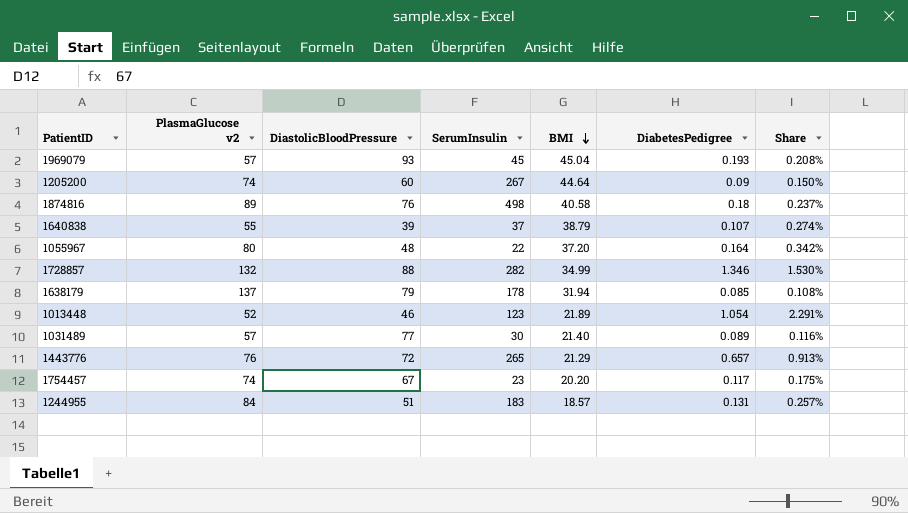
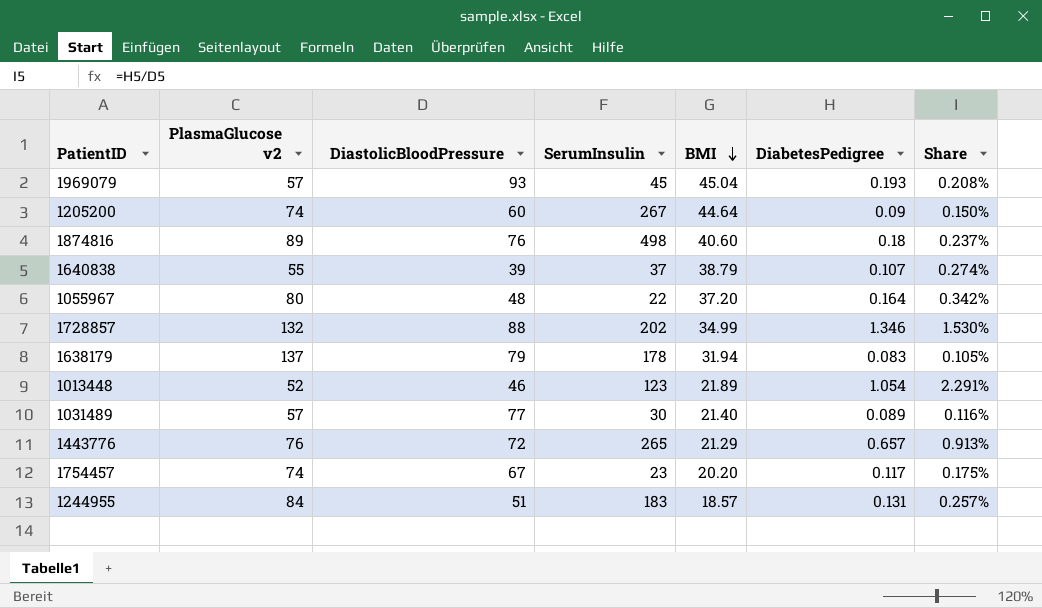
1874816 | BMI: 40.58 -> 40.60
1728857 | SerumInsulin: 282 -> 202
1638179 | DiabetesPedigree: 0.085 -> 0.083
1638179 | Share: 0.108% -> 0.105%

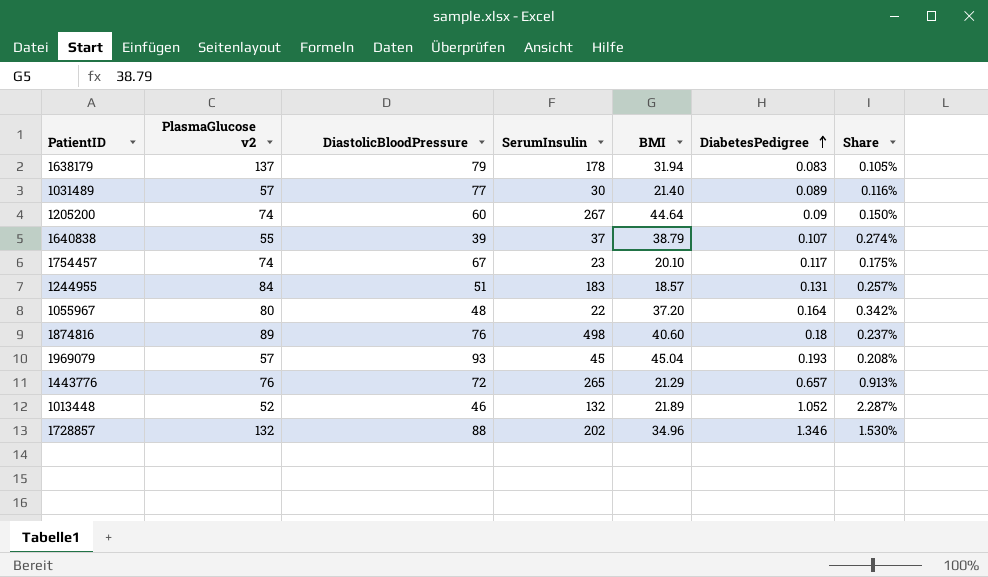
row order: BMI descending -> DiabetesPedigree ascending
1754457 | BMI: 20.20 -> 20.10
1013448 | SerumInsulin: 123 -> 132
1013448 | DiabetesPedigree: 1.054 -> 1.052
1013448 | Share: 2.291% -> 2.287%
1728857 | BMI: 34.99 -> 34.96

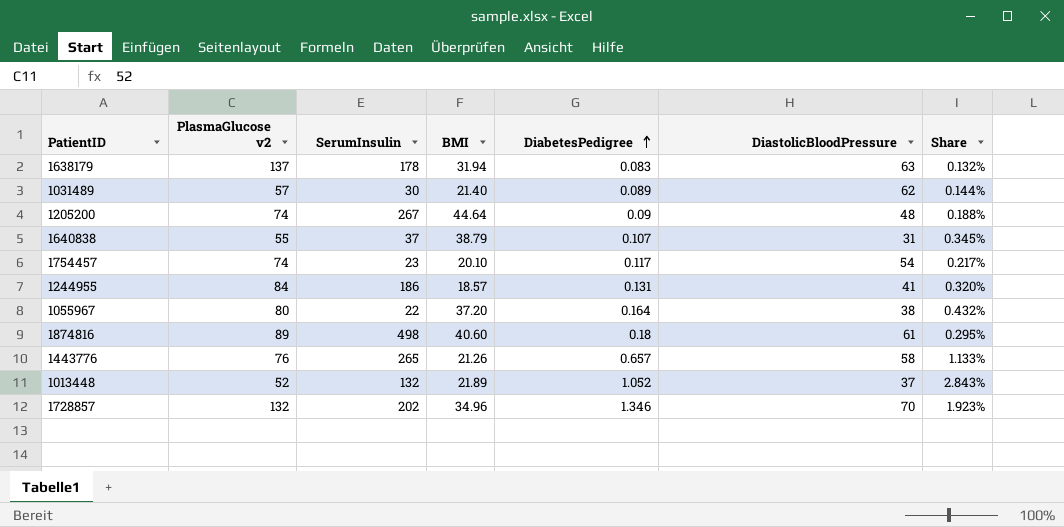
column DiastolicBloodPressure | position: 3 -> 6
row 1969079: 57 | 93 | 45 | 45.04 | 0.193 | 0.208% -> none
1638179 | DiastolicBloodPressure: 79 -> 63
1638179 | Share: 0.105% -> 0.132%
1031489 | DiastolicBloodPressure: 77 -> 62
1031489 | Share: 0.116% -> 0.144%
1205200 | DiastolicBloodPressure: 60 -> 48
1205200 | Share: 0.150% -> 0.188%
1640838 | DiastolicBloodPressure: 39 -> 31
1640838 | Share: 0.274% -> 0.345%
1754457 | DiastolicBloodPressure: 67 -> 54
1754457 | Share: 0.175% -> 0.217%
1244955 | SerumInsulin: 183 -> 186
1244955 | DiastolicBloodPressure: 51 -> 41
1244955 | Share: 0.257% -> 0.320%
1055967 | DiastolicBloodPressure: 48 -> 38
1055967 | Share: 0.342% -> 0.432%
1874816 | DiastolicBloodPressure: 76 -> 61
1874816 | Share: 0.237% -> 0.295%
1443776 | BMI: 21.29 -> 21.26
1443776 | DiastolicBloodPressure: 72 -> 58
1443776 | Share: 0.913% -> 1.133%
1013448 | DiastolicBloodPressure: 46 -> 37
1013448 | Share: 2.287% -> 2.843%
1728857 | DiastolicBloodPressure: 88 -> 70
1728857 | Share: 1.530% -> 1.923%

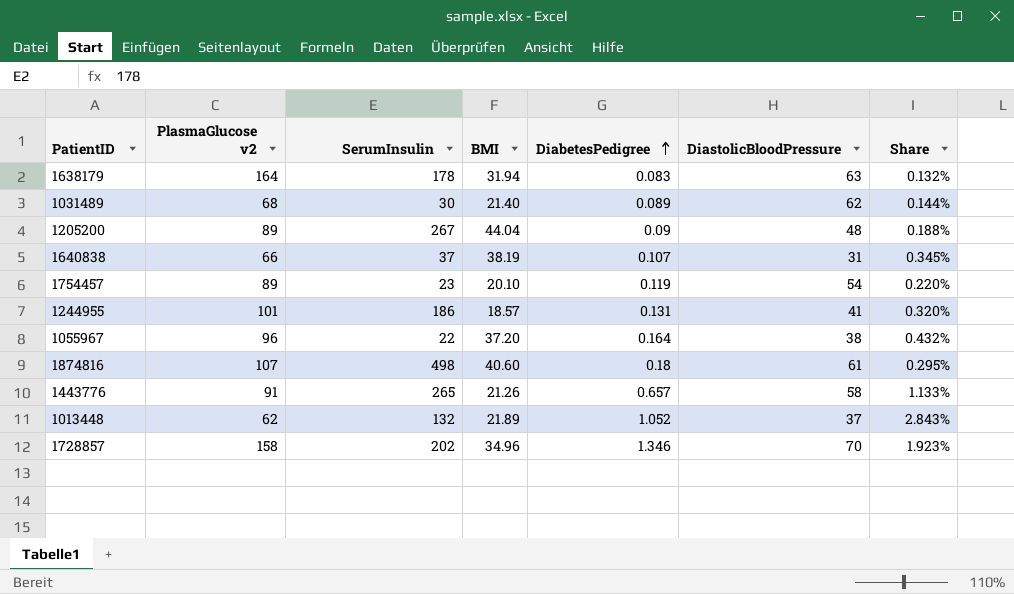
1638179 | PlasmaGlucose v2: 137 -> 164
1031489 | PlasmaGlucose v2: 57 -> 68
1205200 | PlasmaGlucose v2: 74 -> 89
1205200 | BMI: 44.64 -> 44.04
1640838 | PlasmaGlucose v2: 55 -> 66
1640838 | BMI: 38.79 -> 38.19
1754457 | PlasmaGlucose v2: 74 -> 89
1754457 | DiabetesPedigree: 0.117 -> 0.119
1754457 | Share: 0.217% -> 0.220%
1244955 | PlasmaGlucose v2: 84 -> 101
1055967 | PlasmaGlucose v2: 80 -> 96
1874816 | PlasmaGlucose v2: 89 -> 107
1443776 | PlasmaGlucose v2: 76 -> 91
1013448 | PlasmaGlucose v2: 52 -> 62
1728857 | PlasmaGlucose v2: 132 -> 158

